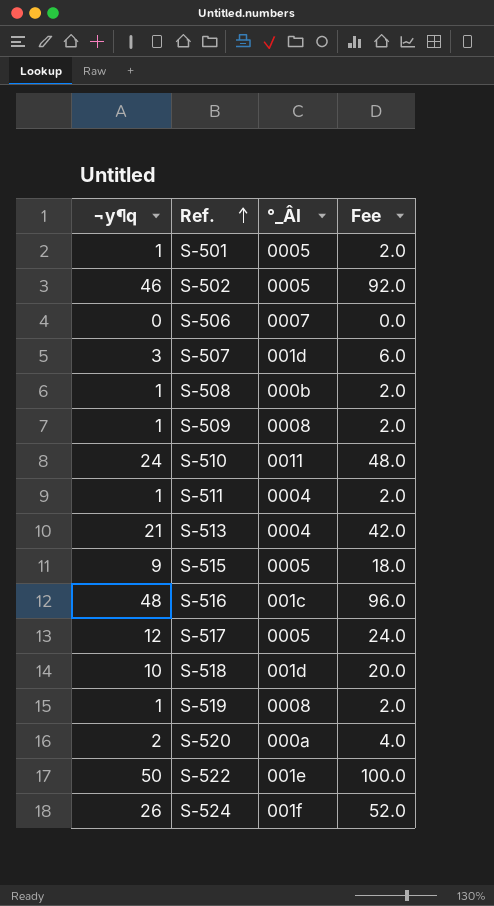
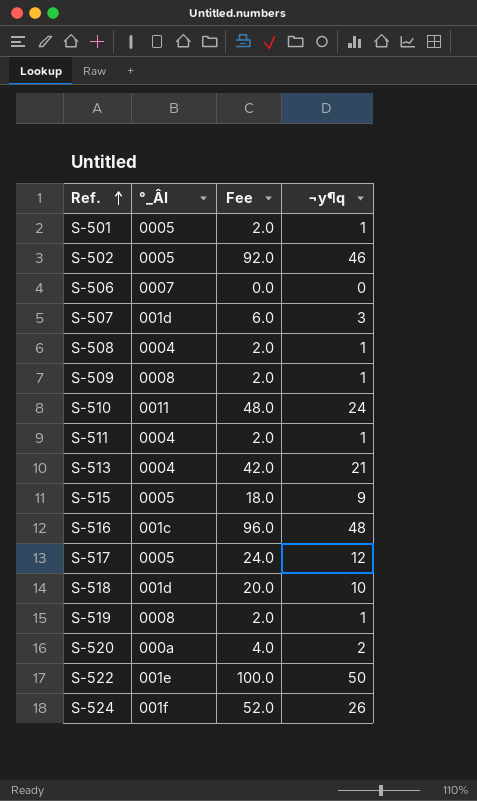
column ¬y¶q | position: 1 -> 4
S-508 | °_ÂI: 000b -> 0004

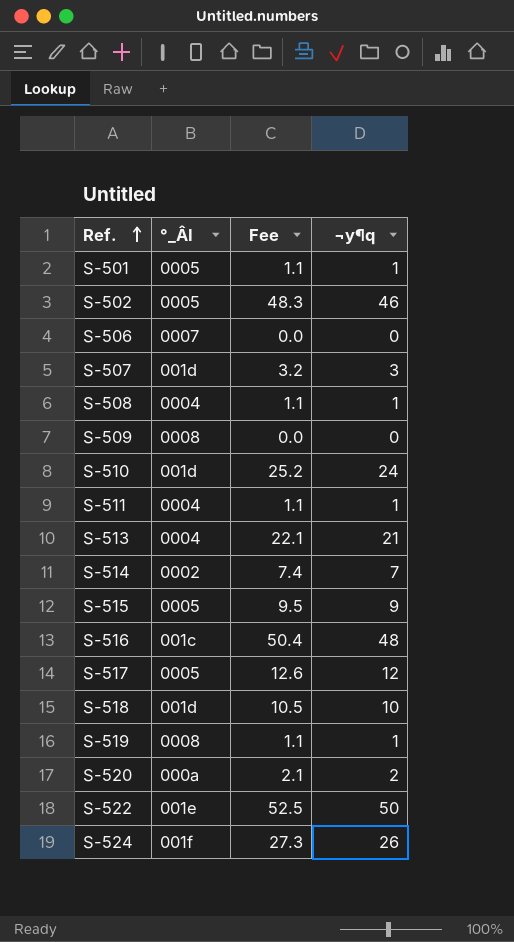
column Fee | formula: [¬y¶q] * 2 -> [¬y¶q] * 1.05
S-509 | ¬y¶q: 1 -> 0
S-510 | °_ÂI: 0011 -> 001d
row S-514: none -> 0002 | 7.4 | 7

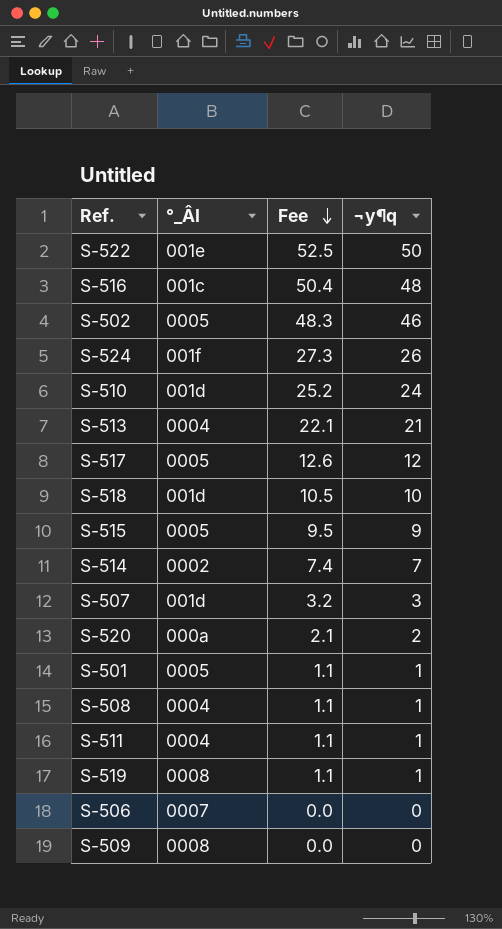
row order: Ref. ascending -> Fee descending

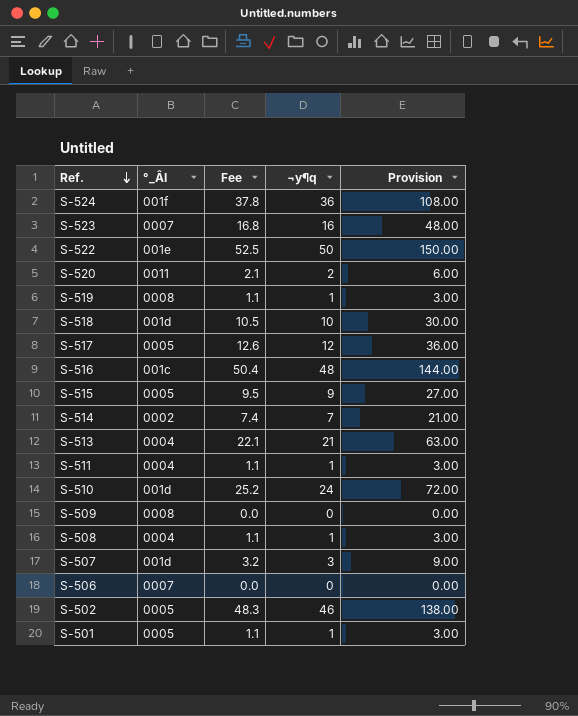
row order: Fee descending -> Ref. descending
column Provision | formula: none -> [¬y¶q] * 3
S-524 | Fee: 27.3 -> 37.8
S-524 | ¬y¶q: 26 -> 36
row S-523: none -> 0007 | 16.8 | 16 | 48.00
S-520 | °_ÂI: 000a -> 0011

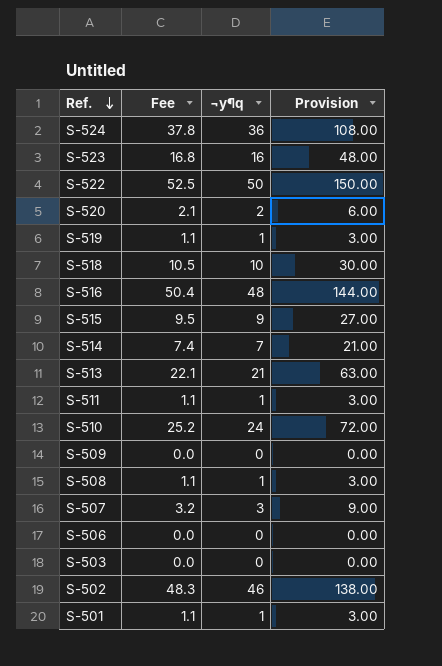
column °_ÂI | position: 2 -> none
row S-517: 0005 | 12.6 | 12 | 36.00 -> none
row S-503: none -> 0.0 | 0 | 0.00

